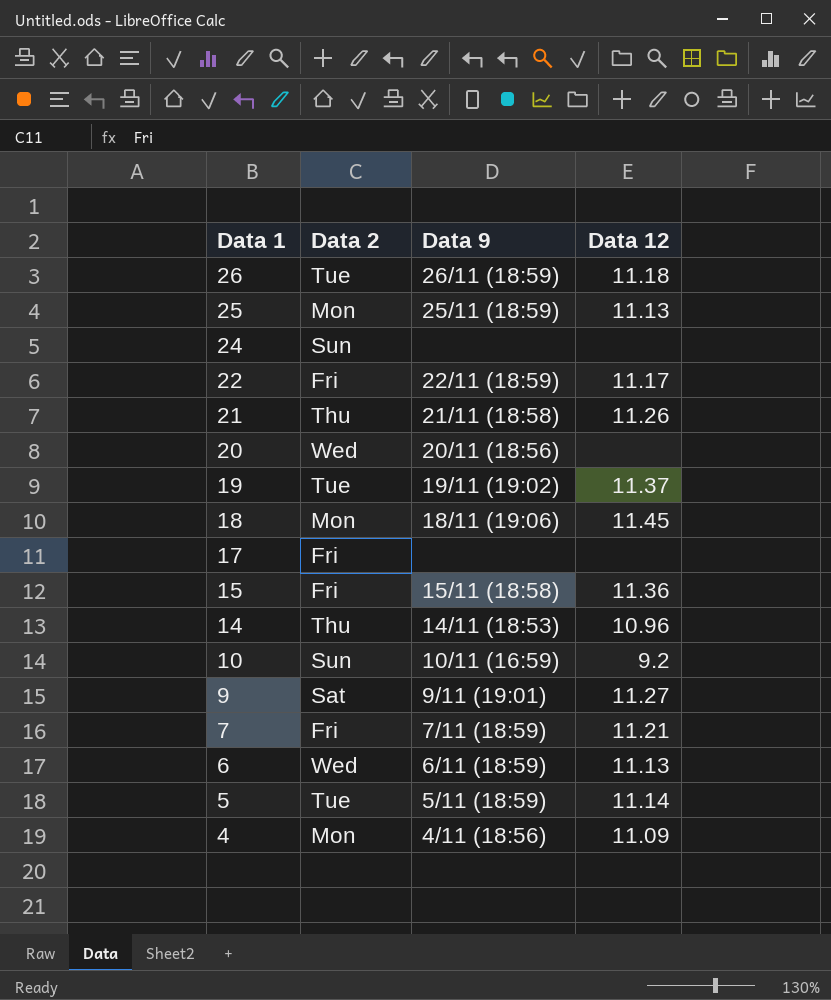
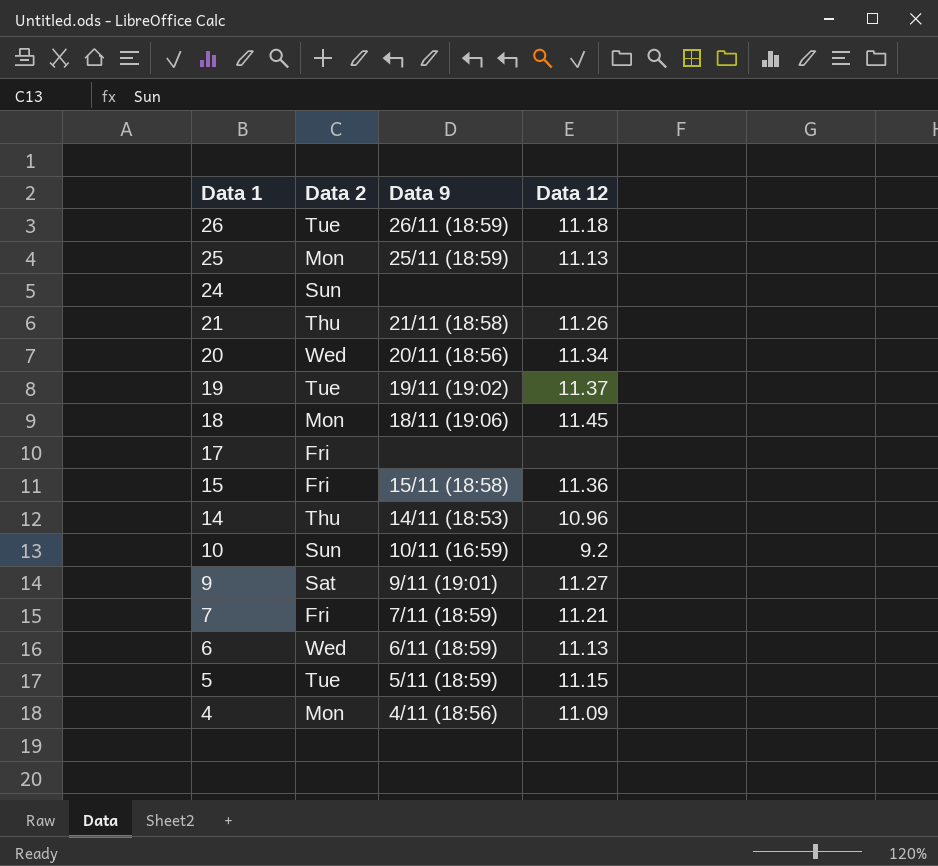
row 22: Fri | 22/11 (18:59) | 11.17 -> none
20 | Data 12: none -> 11.34
5 | Data 12: 11.14 -> 11.15

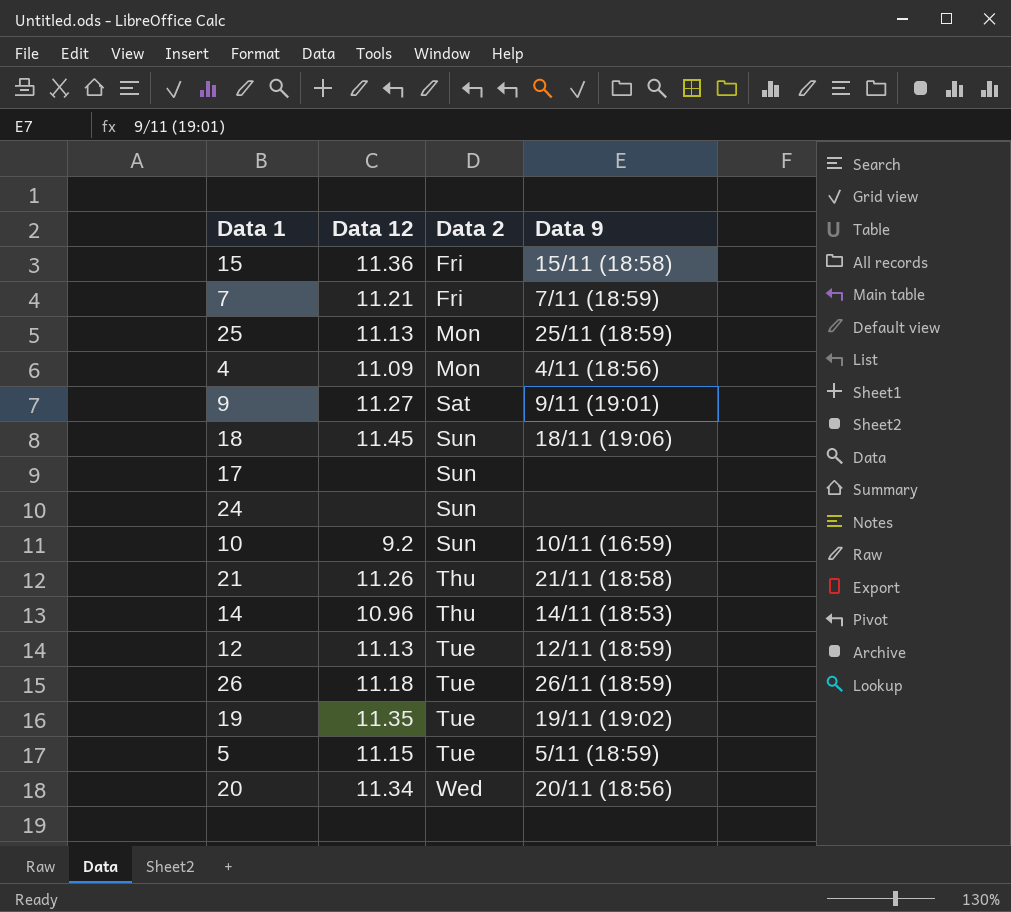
row order: Data 1 descending -> Data 2 ascending
column Data 12 | position: 4 -> 2
row 6: Wed | 6/11 (18:59) | 11.13 -> none
18 | Data 2: Mon -> Sun
17 | Data 2: Fri -> Sun
row 12: none -> 11.13 | Tue | 12/11 (18:59)
19 | Data 12: 11.37 -> 11.35

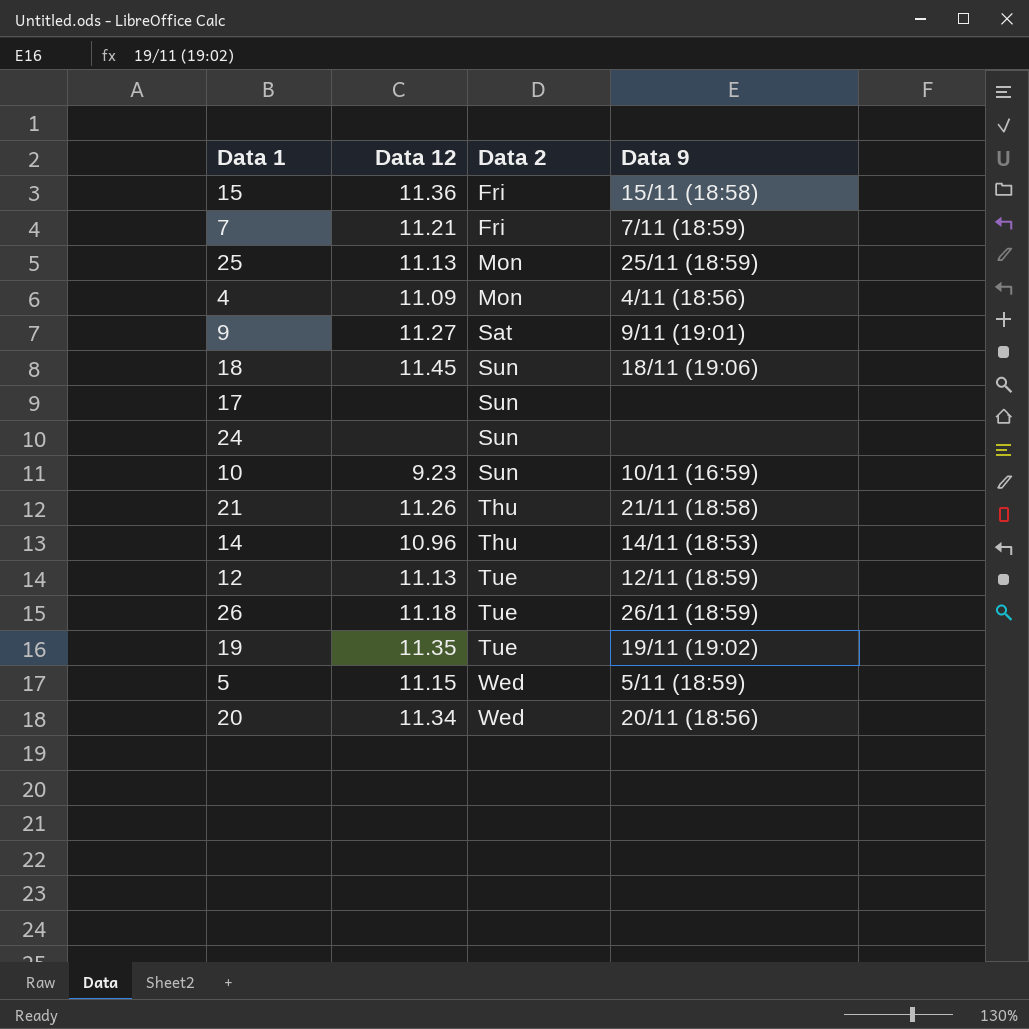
10 | Data 12: 9.2 -> 9.23
5 | Data 2: Tue -> Wed

